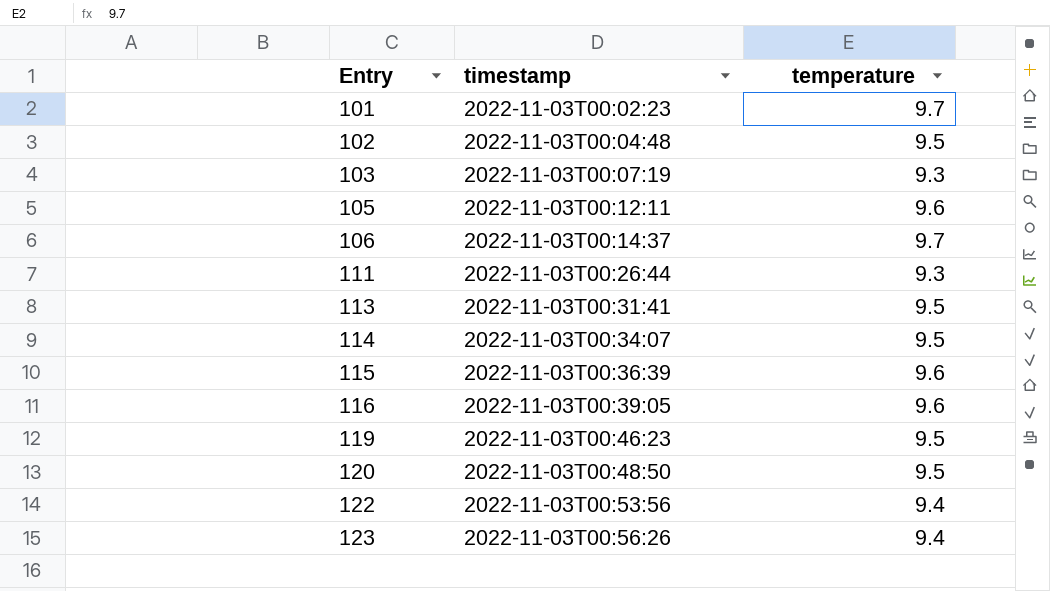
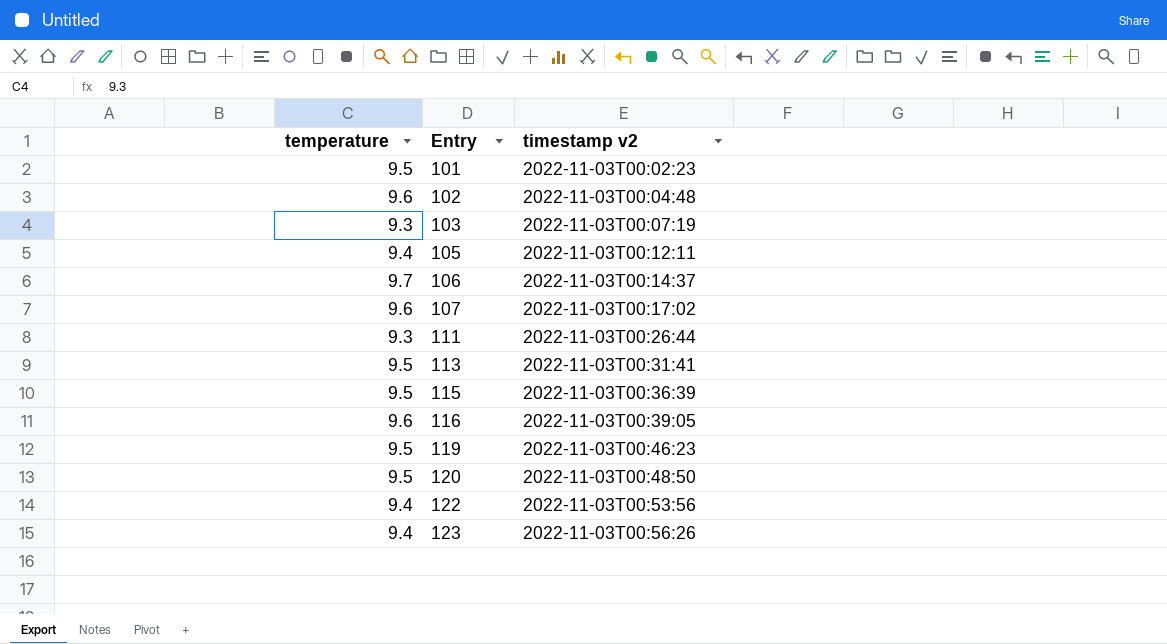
column temperature | position: 3 -> 1
column name: timestamp -> timestamp v2
row 114: 2022-11-03T00:34:07 | 9.5 -> none
101 | temperature: 9.7 -> 9.5
102 | temperature: 9.5 -> 9.6
105 | temperature: 9.6 -> 9.4
row 107: none -> 9.6 | 2022-11-03T00:17:02
115 | temperature: 9.6 -> 9.5

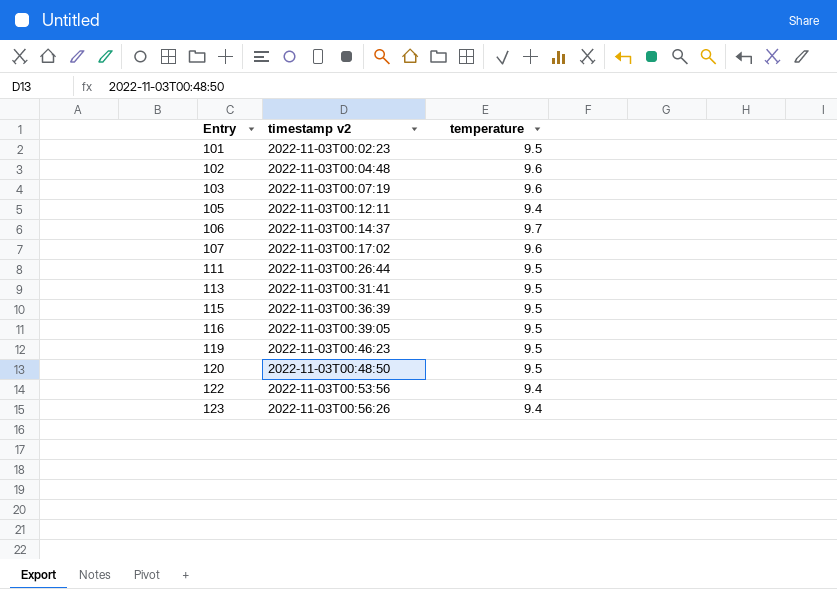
column temperature | position: 1 -> 3
103 | temperature: 9.3 -> 9.6
111 | temperature: 9.3 -> 9.5
116 | temperature: 9.6 -> 9.5

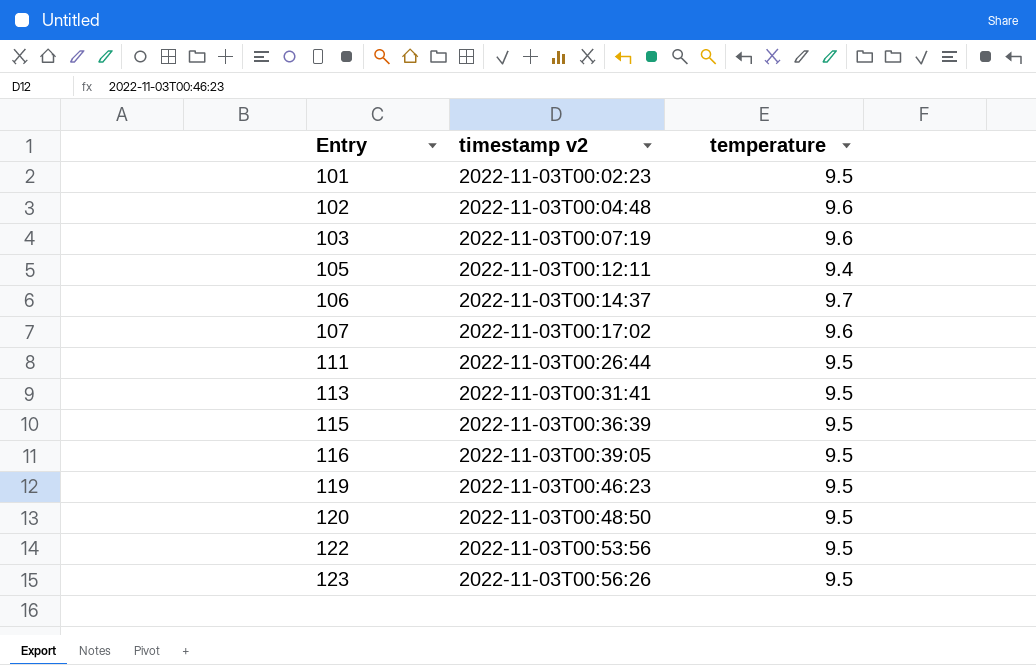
122 | temperature: 9.4 -> 9.5
123 | temperature: 9.4 -> 9.5

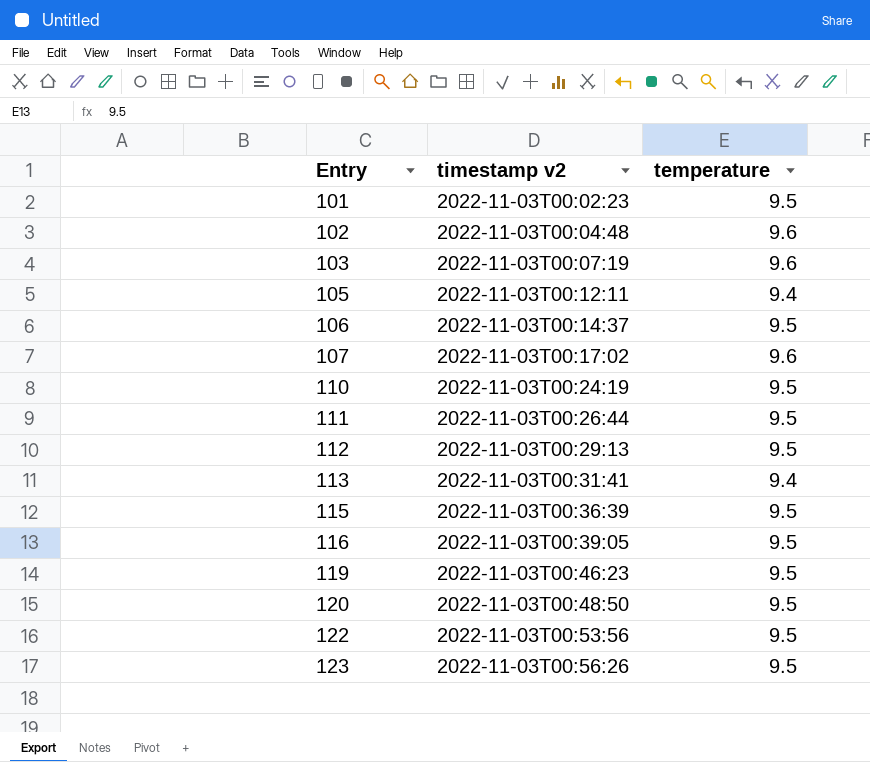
106 | temperature: 9.7 -> 9.5
row 110: none -> 2022-11-03T00:24:19 | 9.5
row 112: none -> 2022-11-03T00:29:13 | 9.5
113 | temperature: 9.5 -> 9.4

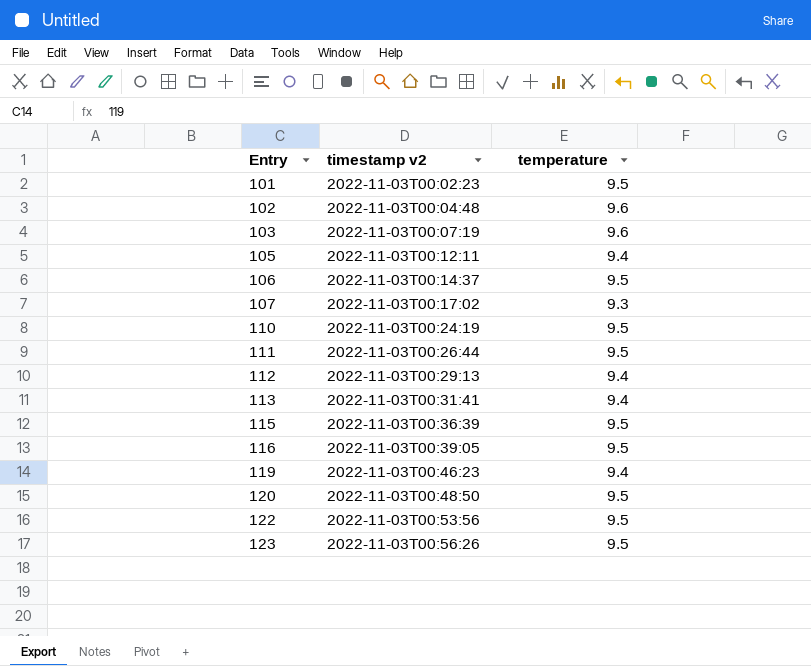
107 | temperature: 9.6 -> 9.3
112 | temperature: 9.5 -> 9.4
119 | temperature: 9.5 -> 9.4

